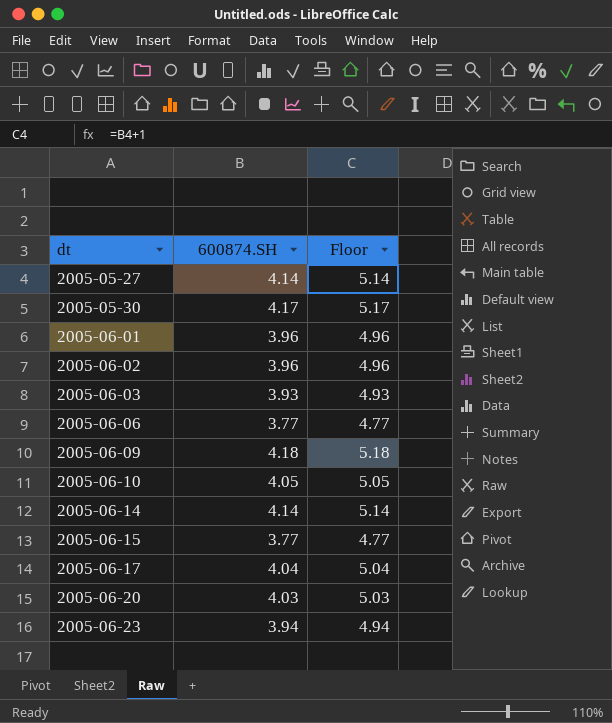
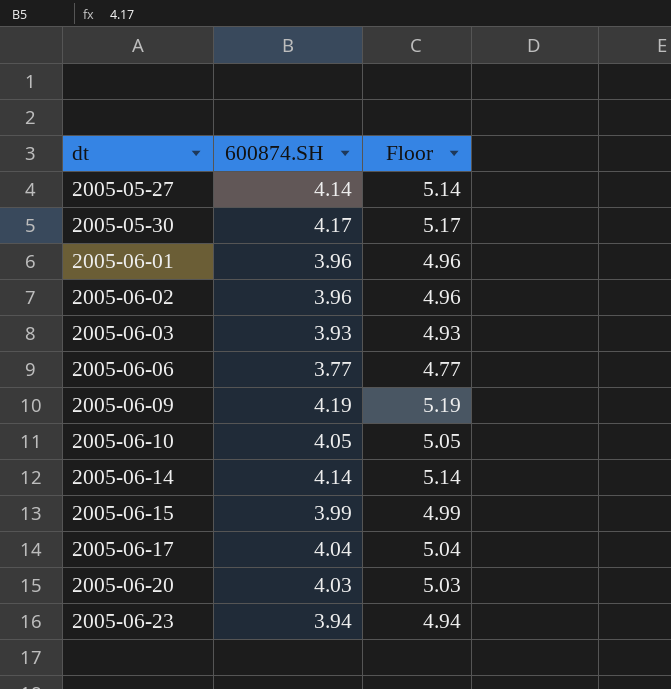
2005-06-09 | 600874.SH: 4.18 -> 4.19
2005-06-09 | Floor: 5.18 -> 5.19
2005-06-15 | 600874.SH: 3.77 -> 3.99
2005-06-15 | Floor: 4.77 -> 4.99

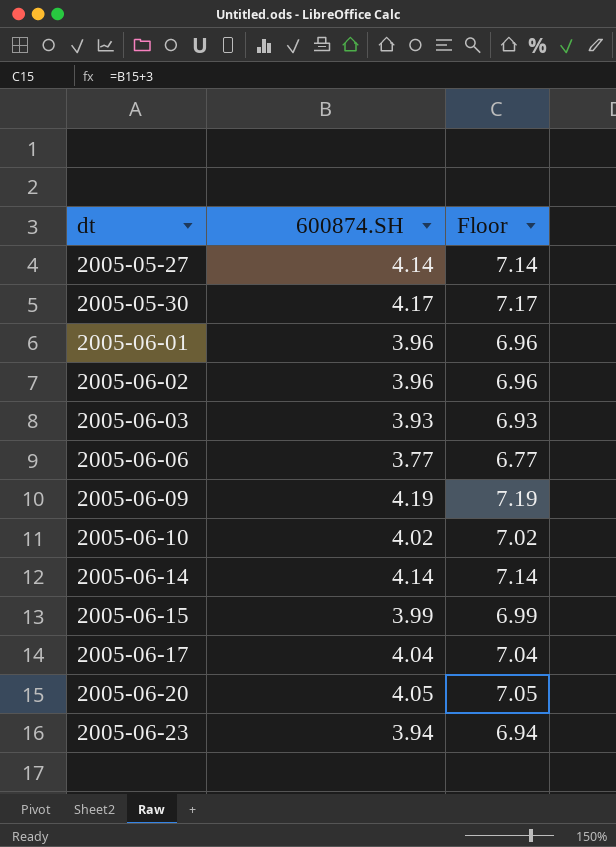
column Floor | formula: [600874.SH] + 1 -> [600874.SH] + 3
2005-06-10 | 600874.SH: 4.05 -> 4.02
2005-06-20 | 600874.SH: 4.03 -> 4.05

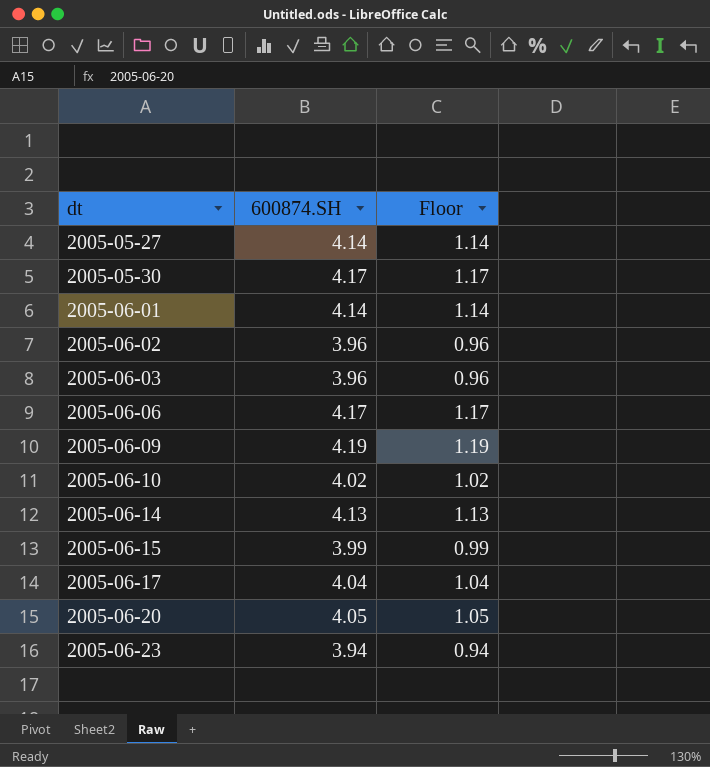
column Floor | formula: [600874.SH] + 3 -> [600874.SH] - 3
2005-06-01 | 600874.SH: 3.96 -> 4.14
2005-06-03 | 600874.SH: 3.93 -> 3.96
2005-06-06 | 600874.SH: 3.77 -> 4.17
2005-06-14 | 600874.SH: 4.14 -> 4.13

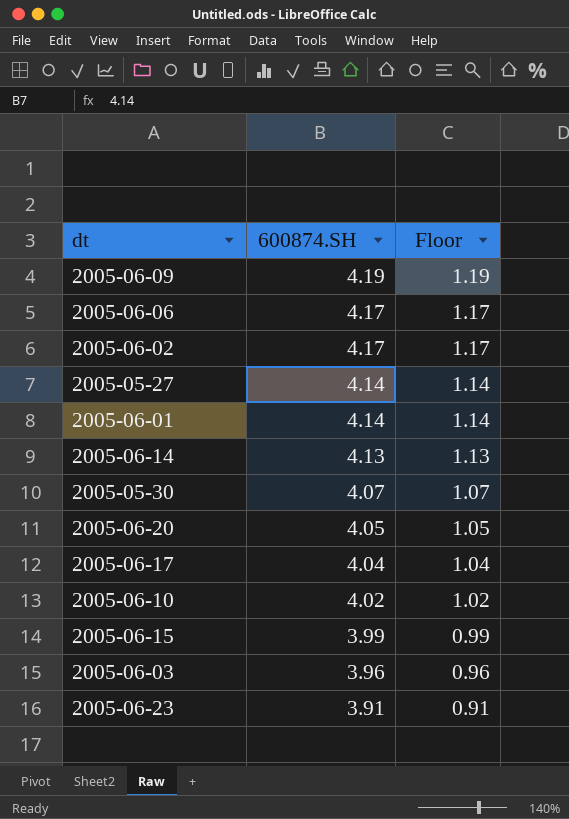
row order: dt ascending -> 600874.SH descending
2005-06-02 | 600874.SH: 3.96 -> 4.17
2005-06-02 | Floor: 0.96 -> 1.17
2005-05-30 | 600874.SH: 4.17 -> 4.07
2005-05-30 | Floor: 1.17 -> 1.07
2005-06-23 | 600874.SH: 3.94 -> 3.91
2005-06-23 | Floor: 0.94 -> 0.91

